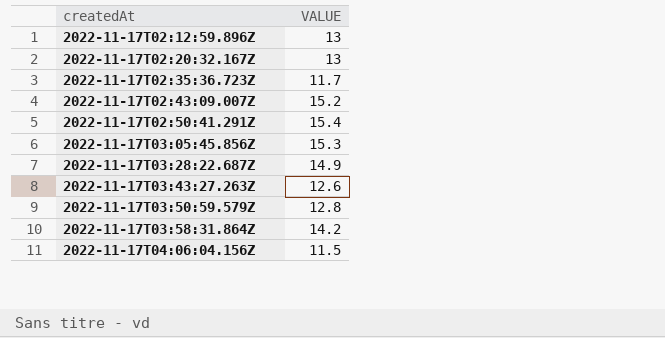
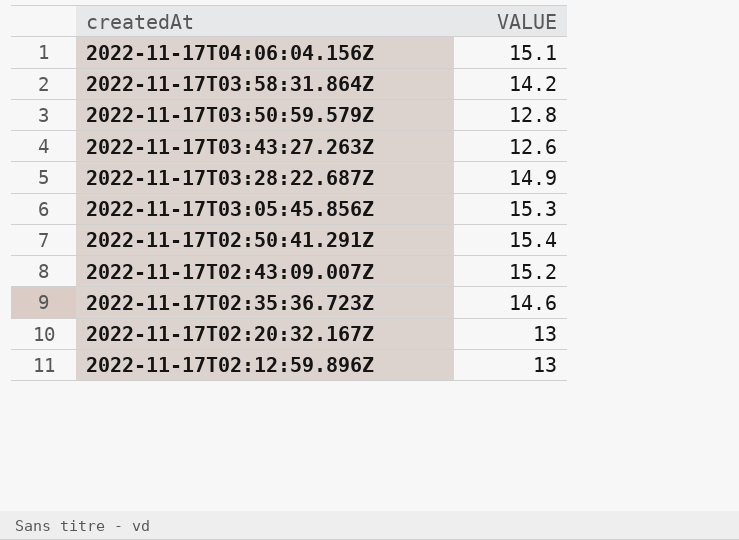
row order: createdAt ascending -> createdAt descending
2022-11-17T04:06:04.156Z | VALUE: 11.5 -> 15.1
2022-11-17T02:35:36.723Z | VALUE: 11.7 -> 14.6

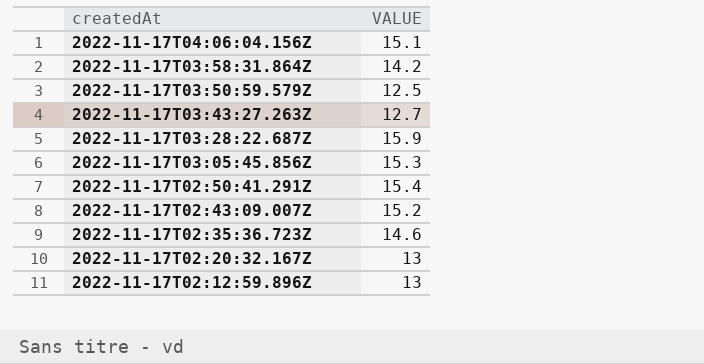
2022-11-17T03:50:59.579Z | VALUE: 12.8 -> 12.5
2022-11-17T03:43:27.263Z | VALUE: 12.6 -> 12.7
2022-11-17T03:28:22.687Z | VALUE: 14.9 -> 15.9

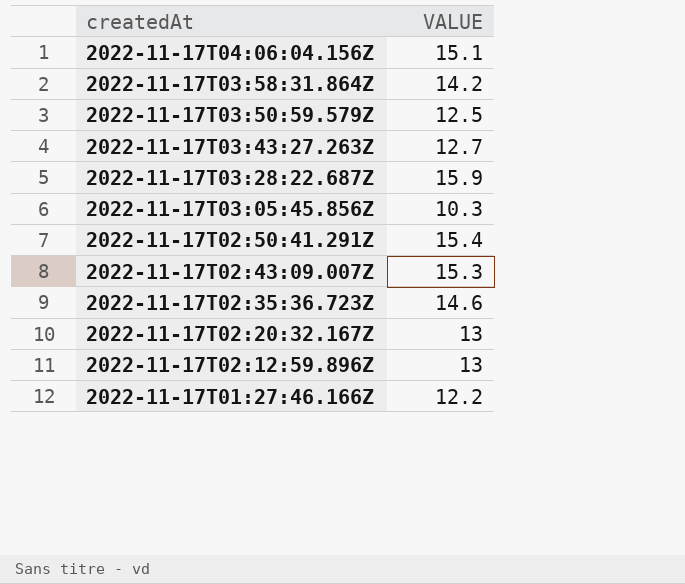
2022-11-17T03:05:45.856Z | VALUE: 15.3 -> 10.3
2022-11-17T02:43:09.007Z | VALUE: 15.2 -> 15.3
row 2022-11-17T01:27:46.166Z: none -> 12.2

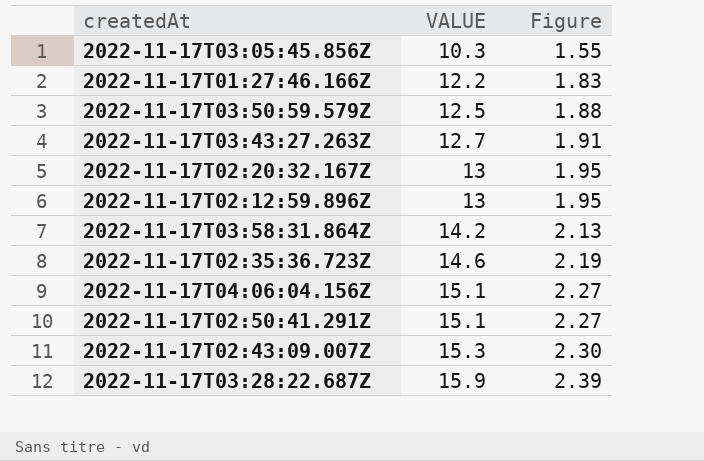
row order: createdAt descending -> VALUE ascending
column Figure | formula: none -> [VALUE] * 0.15
2022-11-17T02:50:41.291Z | VALUE: 15.4 -> 15.1

